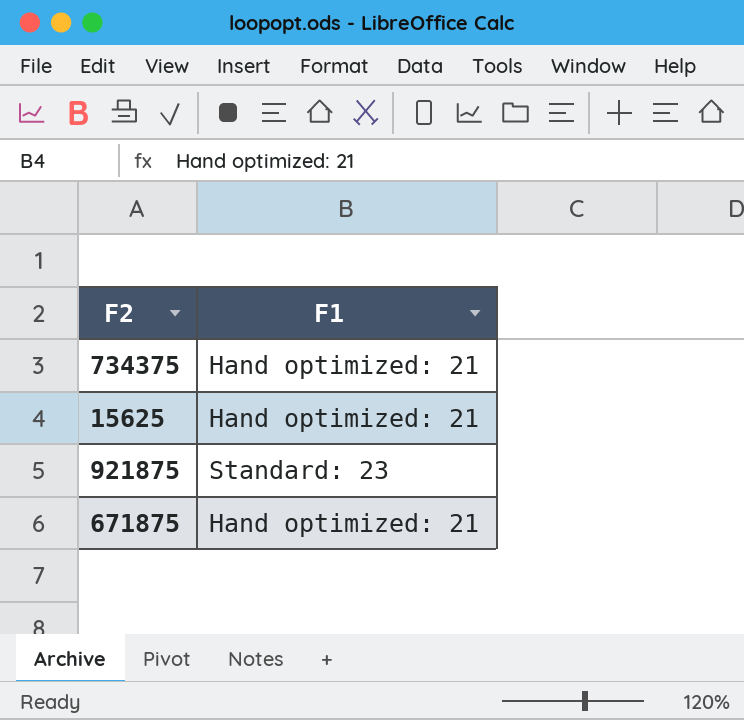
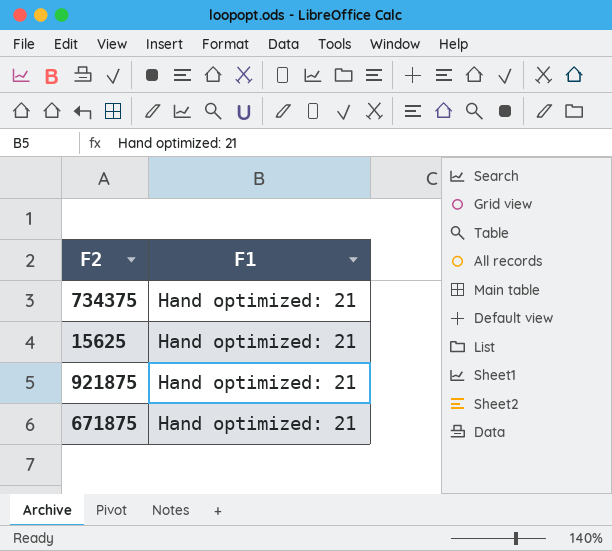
921875 | F1: Standard: 23 -> Hand optimized: 21

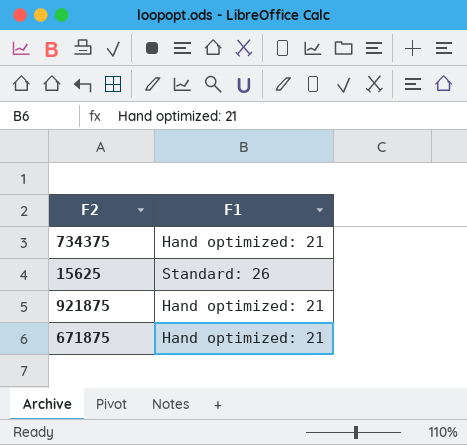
15625 | F1: Hand optimized: 21 -> Standard: 26

